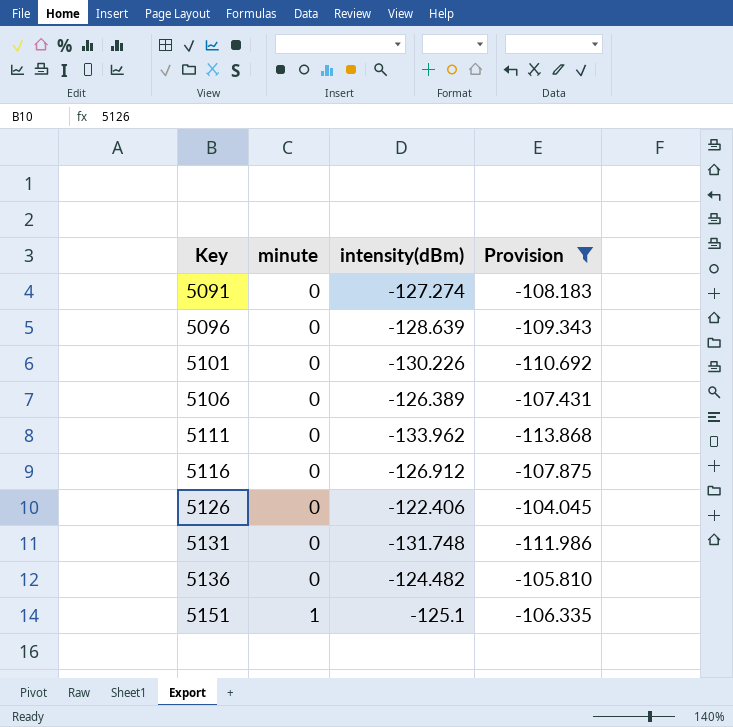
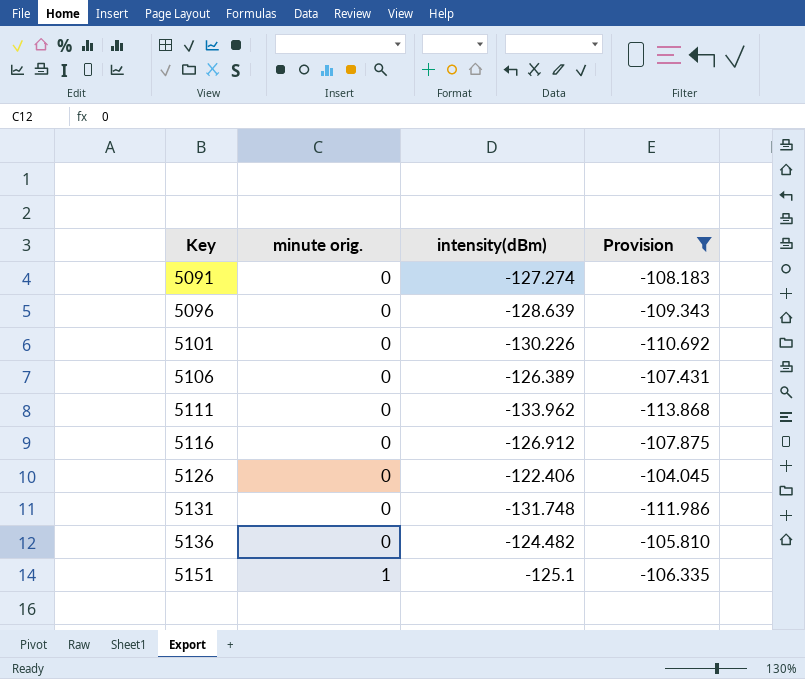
column name: minute -> minute orig.

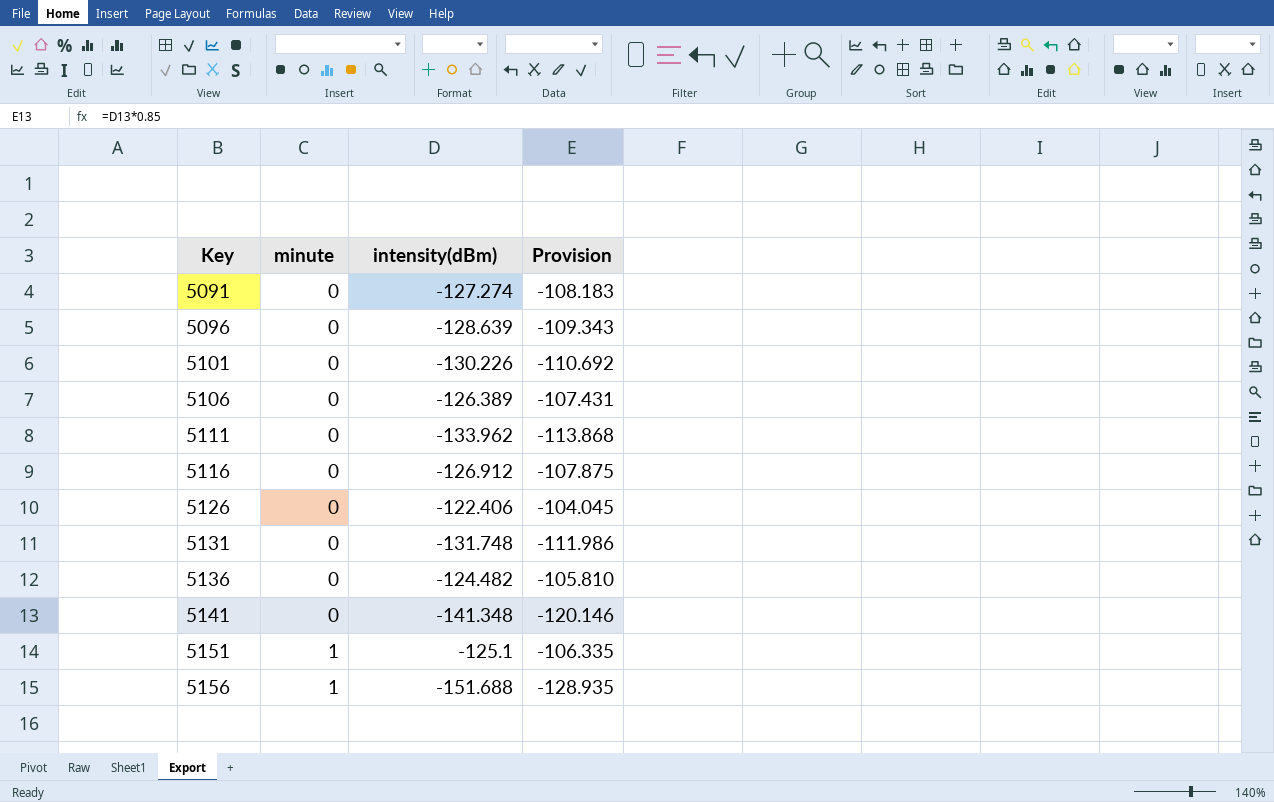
filter: Provision >= -113.868 -> none
column name: minute orig. -> minute

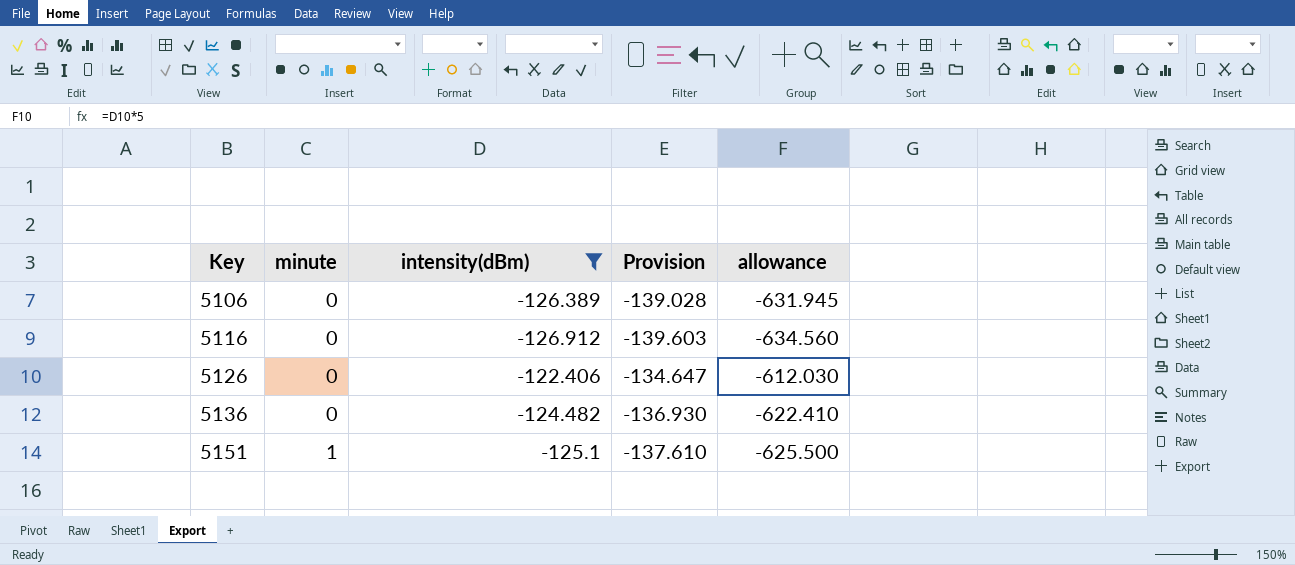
filter: none -> intensity(dBm) >= -126.912
column Provision | formula: [intensity(dBm)] * 0.85 -> [intensity(dBm)] * 1.1
column allowance | formula: none -> [intensity(dBm)] * 5

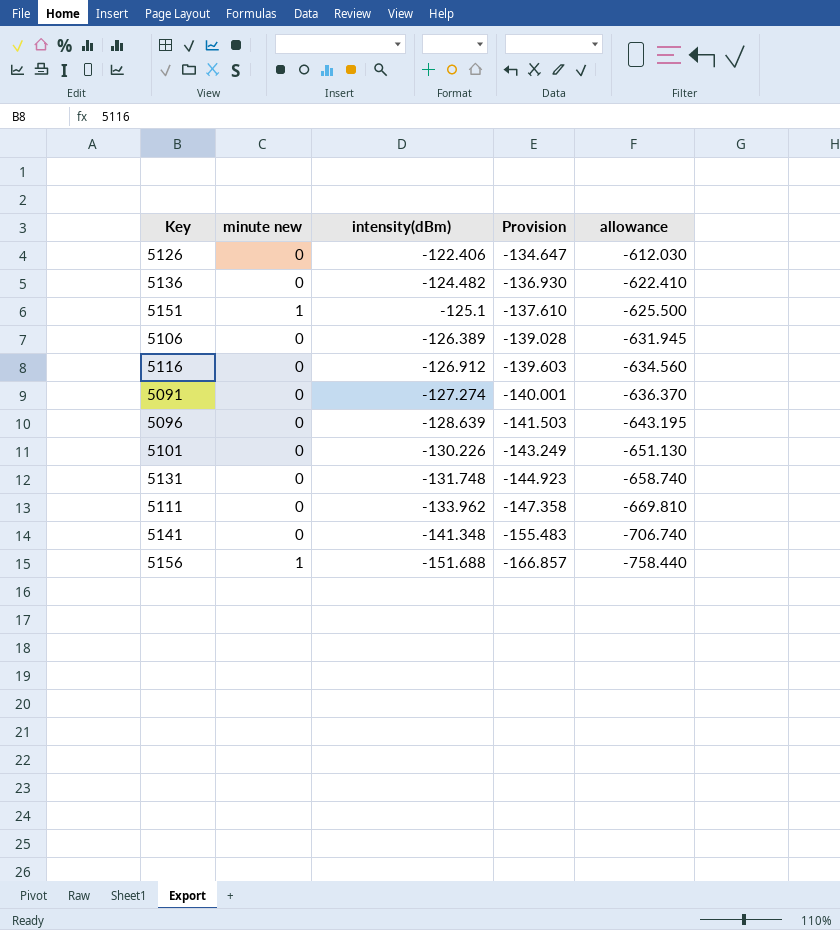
filter: intensity(dBm) >= -126.912 -> none
row order: Key ascending -> intensity(dBm) descending
column name: minute -> minute new

